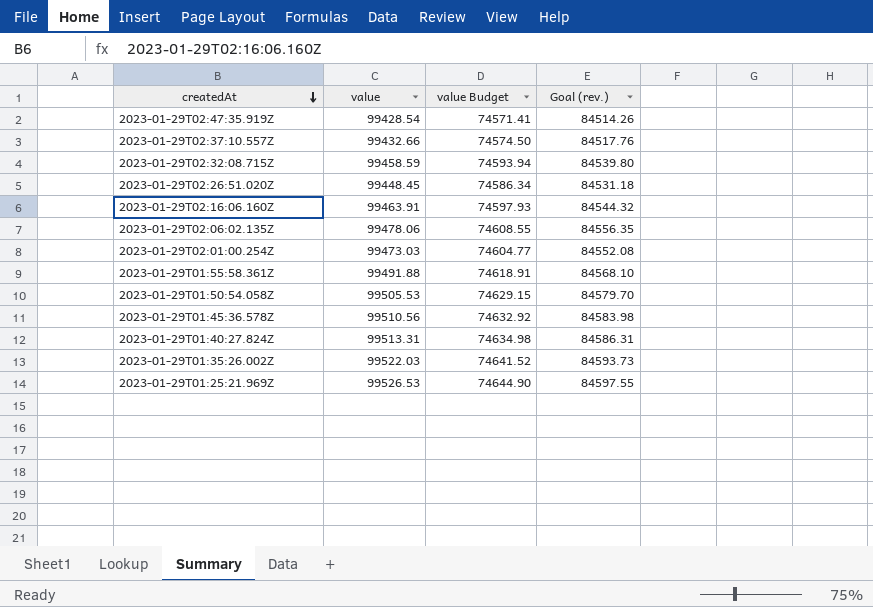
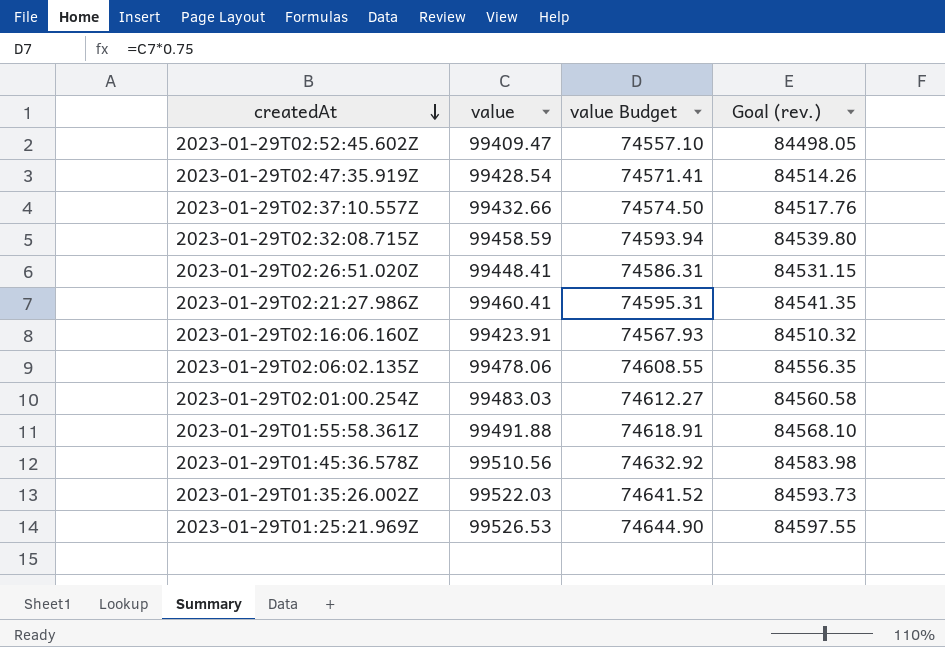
row 2023-01-29T01:50:54.058Z: 99505.53 | 74629.15 | 84579.70 -> none
row 2023-01-29T01:40:27.824Z: 99513.31 | 74634.98 | 84586.31 -> none
row 2023-01-29T02:52:45.602Z: none -> 99409.47 | 74557.10 | 84498.05
2023-01-29T02:26:51.020Z | value: 99448.45 -> 99448.41
2023-01-29T02:26:51.020Z | value Budget: 74586.34 -> 74586.31
2023-01-29T02:26:51.020Z | Goal (rev.): 84531.18 -> 84531.15
row 2023-01-29T02:21:27.986Z: none -> 99460.41 | 74595.31 | 84541.35
2023-01-29T02:16:06.160Z | value: 99463.91 -> 99423.91
2023-01-29T02:16:06.160Z | value Budget: 74597.93 -> 74567.93
2023-01-29T02:16:06.160Z | Goal (rev.): 84544.32 -> 84510.32
2023-01-29T02:01:00.254Z | value: 99473.03 -> 99483.03
2023-01-29T02:01:00.254Z | value Budget: 74604.77 -> 74612.27
2023-01-29T02:01:00.254Z | Goal (rev.): 84552.08 -> 84560.58

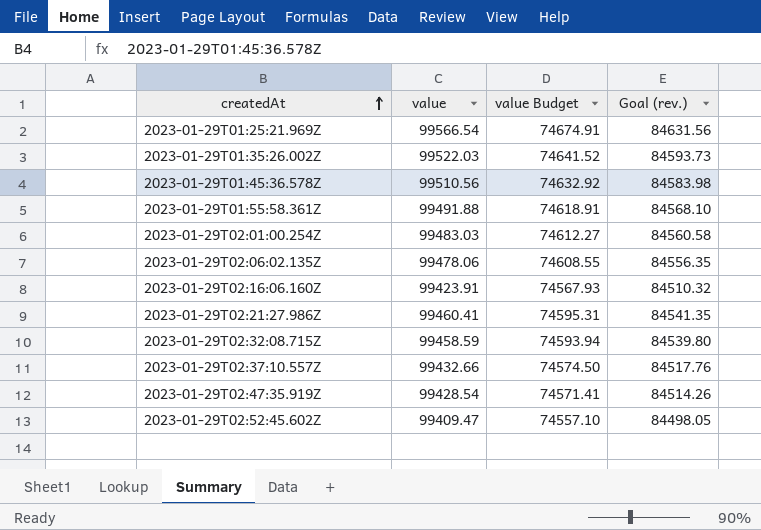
row order: createdAt descending -> createdAt ascending
row 2023-01-29T02:26:51.020Z: 99448.41 | 74586.31 | 84531.15 -> none
2023-01-29T01:25:21.969Z | value: 99526.53 -> 99566.54
2023-01-29T01:25:21.969Z | value Budget: 74644.90 -> 74674.91
2023-01-29T01:25:21.969Z | Goal (rev.): 84597.55 -> 84631.56

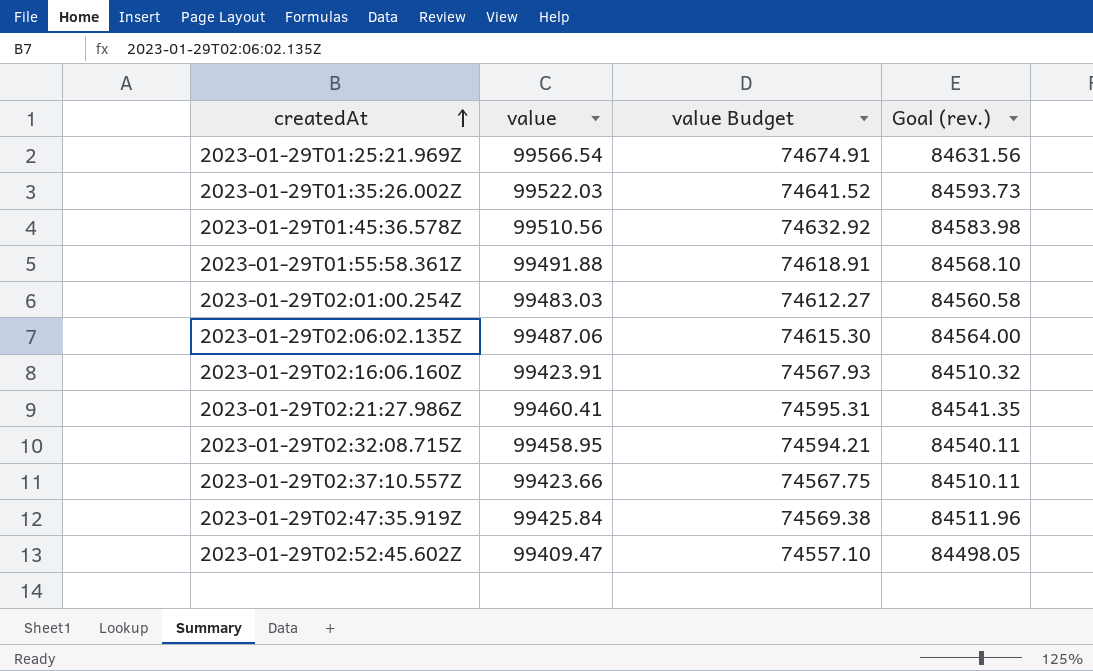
2023-01-29T02:06:02.135Z | value: 99478.06 -> 99487.06
2023-01-29T02:06:02.135Z | value Budget: 74608.55 -> 74615.30
2023-01-29T02:06:02.135Z | Goal (rev.): 84556.35 -> 84564.00
2023-01-29T02:32:08.715Z | value: 99458.59 -> 99458.95
2023-01-29T02:32:08.715Z | value Budget: 74593.94 -> 74594.21
2023-01-29T02:32:08.715Z | Goal (rev.): 84539.80 -> 84540.11
2023-01-29T02:37:10.557Z | value: 99432.66 -> 99423.66
2023-01-29T02:37:10.557Z | value Budget: 74574.50 -> 74567.75
2023-01-29T02:37:10.557Z | Goal (rev.): 84517.76 -> 84510.11
2023-01-29T02:47:35.919Z | value: 99428.54 -> 99425.84
2023-01-29T02:47:35.919Z | value Budget: 74571.41 -> 74569.38
2023-01-29T02:47:35.919Z | Goal (rev.): 84514.26 -> 84511.96

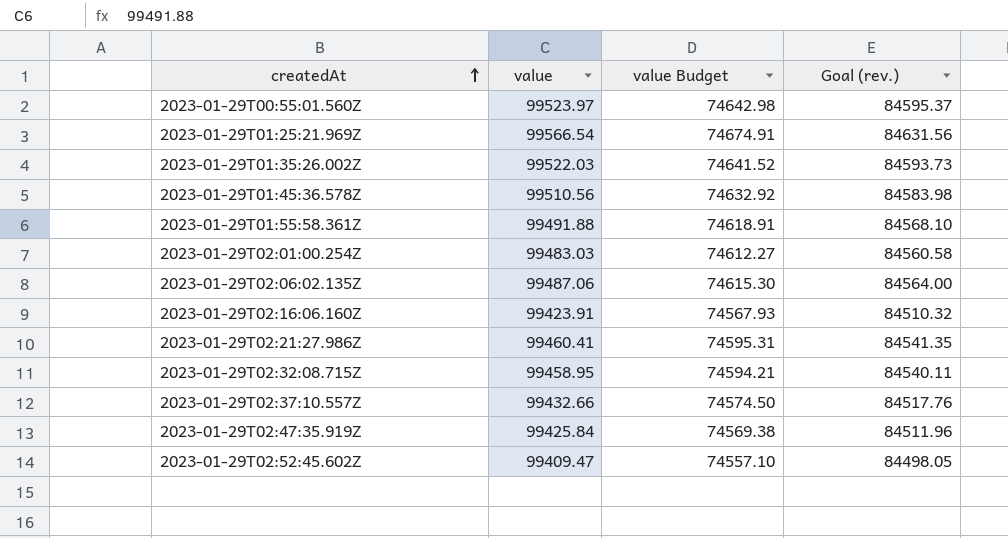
row 2023-01-29T00:55:01.560Z: none -> 99523.97 | 74642.98 | 84595.37
2023-01-29T02:37:10.557Z | value: 99423.66 -> 99432.66
2023-01-29T02:37:10.557Z | value Budget: 74567.75 -> 74574.50
2023-01-29T02:37:10.557Z | Goal (rev.): 84510.11 -> 84517.76

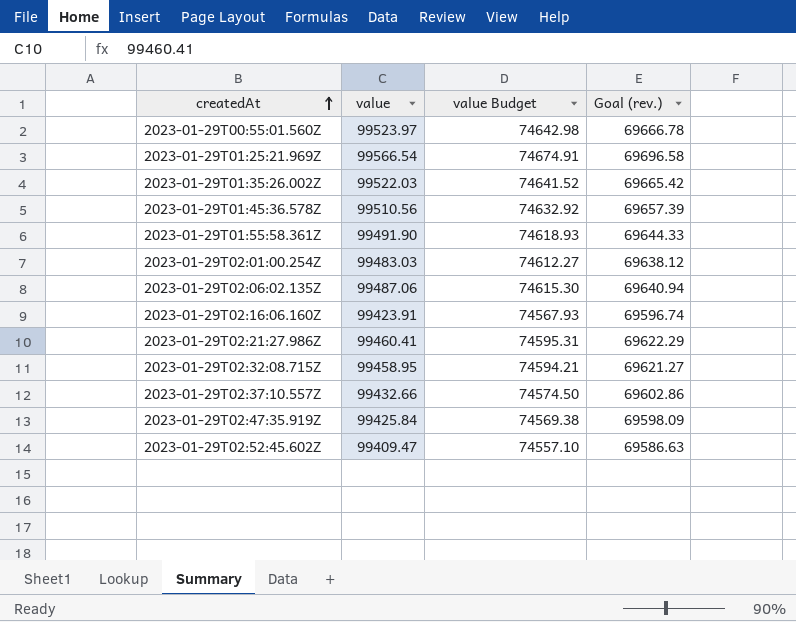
column Goal (rev.) | formula: [value] * 0.85 -> [value] * 0.7
2023-01-29T01:55:58.361Z | value: 99491.88 -> 99491.90
2023-01-29T01:55:58.361Z | value Budget: 74618.91 -> 74618.93

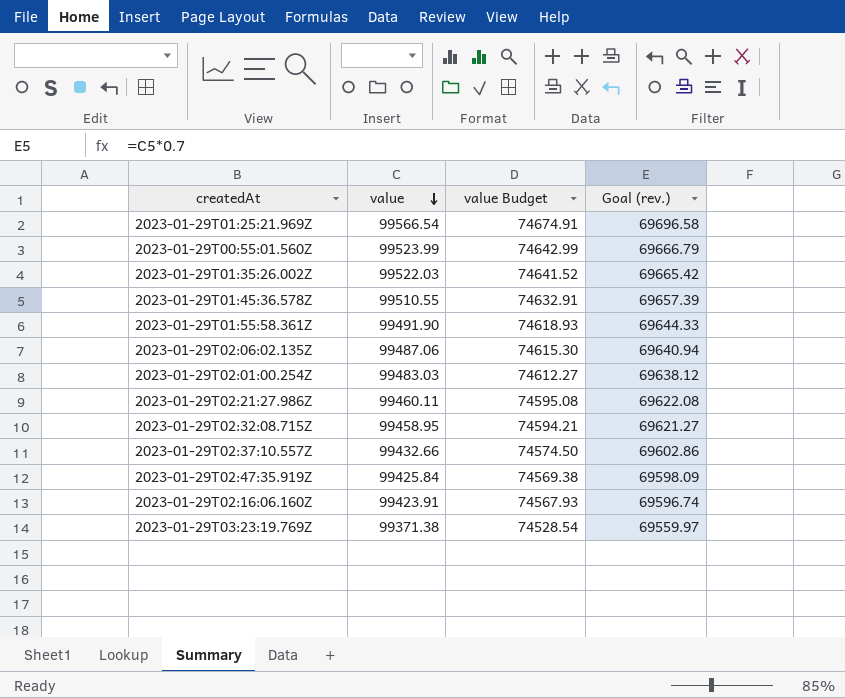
row order: createdAt ascending -> value descending
row 2023-01-29T02:52:45.602Z: 99409.47 | 74557.10 | 69586.63 -> none
2023-01-29T00:55:01.560Z | value: 99523.97 -> 99523.99
2023-01-29T00:55:01.560Z | value Budget: 74642.98 -> 74642.99
2023-01-29T00:55:01.560Z | Goal (rev.): 69666.78 -> 69666.79
2023-01-29T01:45:36.578Z | value: 99510.56 -> 99510.55
2023-01-29T01:45:36.578Z | value Budget: 74632.92 -> 74632.91
2023-01-29T02:21:27.986Z | value: 99460.41 -> 99460.11
2023-01-29T02:21:27.986Z | value Budget: 74595.31 -> 74595.08
2023-01-29T02:21:27.986Z | Goal (rev.): 69622.29 -> 69622.08
row 2023-01-29T03:23:19.769Z: none -> 99371.38 | 74528.54 | 69559.97

